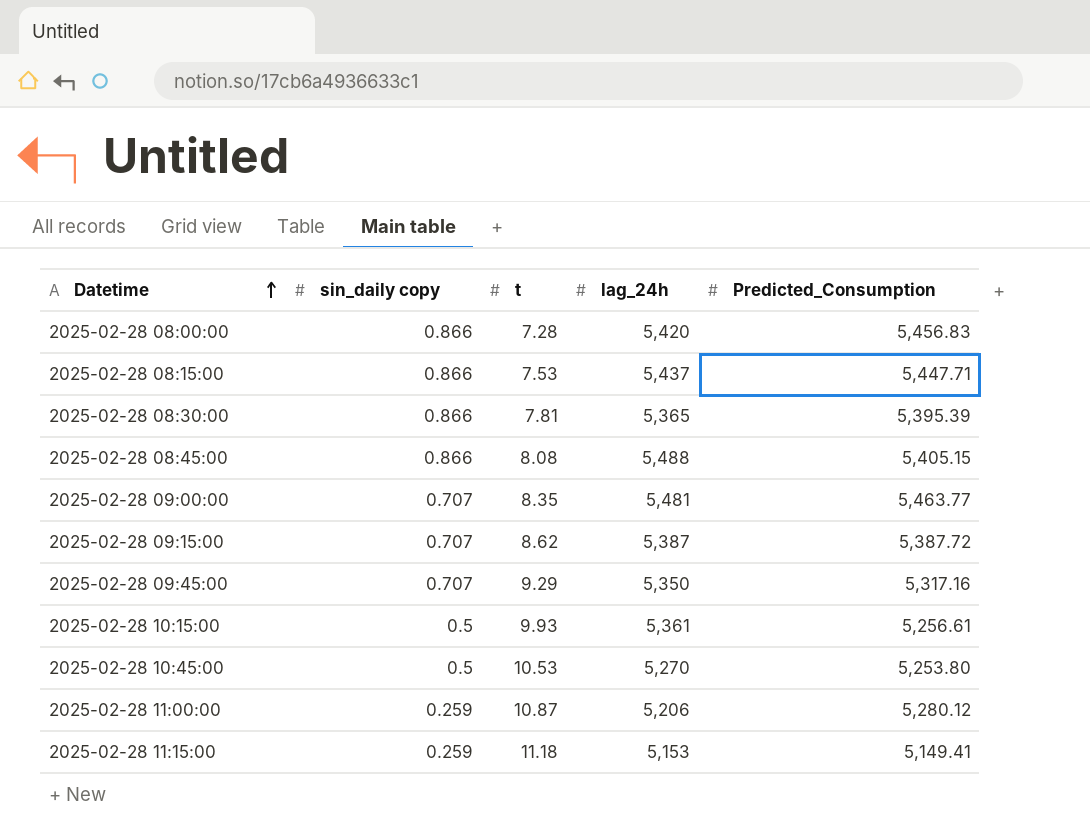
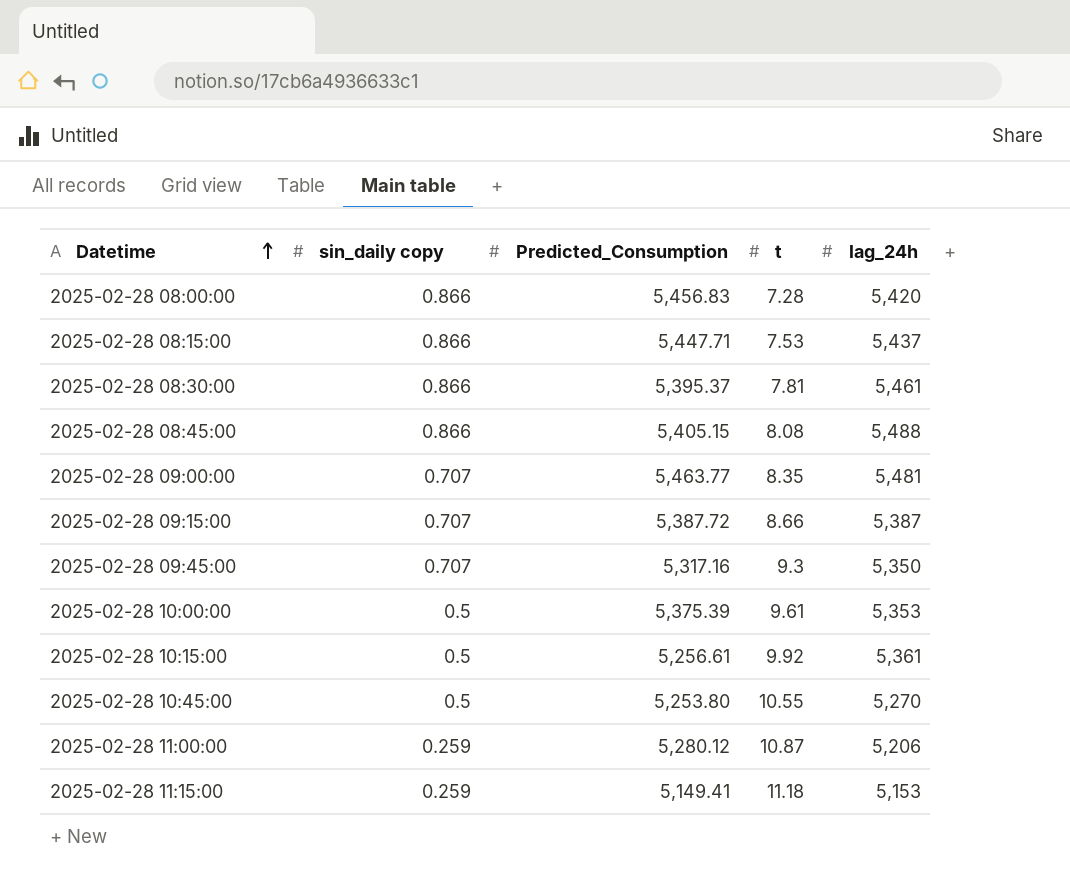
column Predicted_Consumption | position: 5 -> 3
2025-02-28 08:30:00 | Predicted_Consumption: 5,395.39 -> 5,395.37
2025-02-28 08:30:00 | lag_24h: 5,365 -> 5,461
2025-02-28 09:15:00 | t: 8.62 -> 8.66
2025-02-28 09:45:00 | t: 9.29 -> 9.3
row 2025-02-28 10:00:00: none -> 0.5 | 5,375.39 | 9.61 | 5,353
2025-02-28 10:15:00 | t: 9.93 -> 9.92
2025-02-28 10:45:00 | t: 10.53 -> 10.55

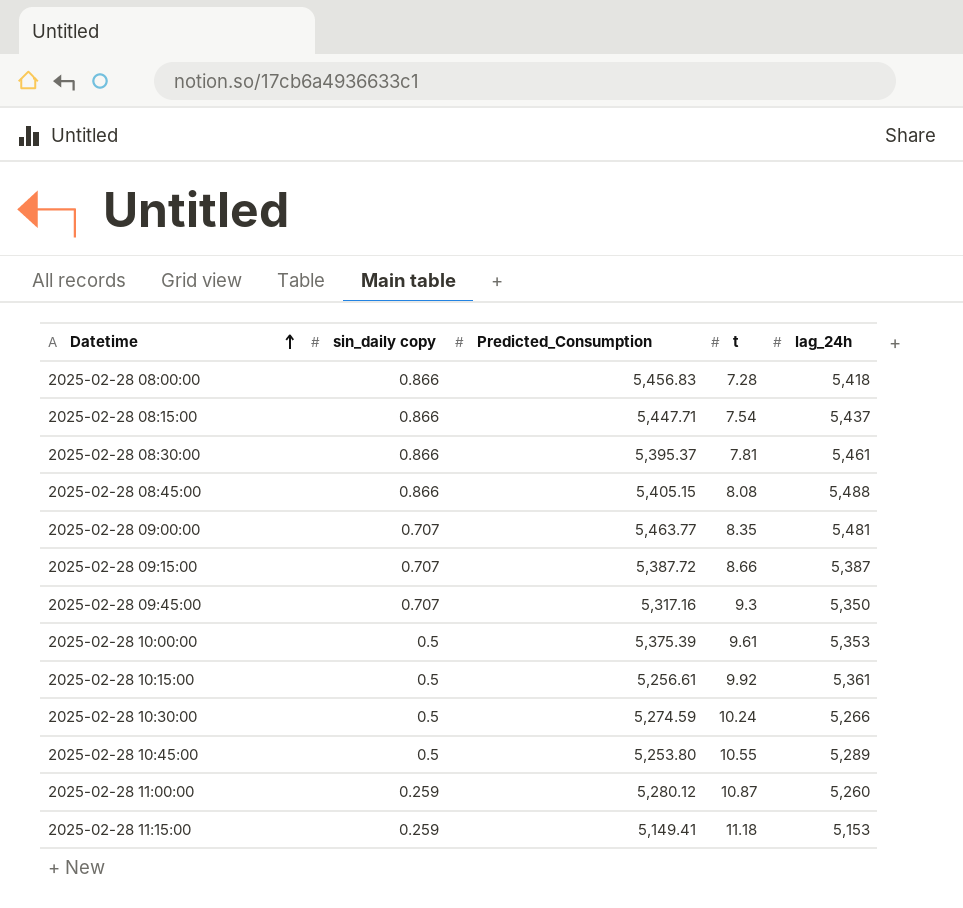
2025-02-28 08:00:00 | lag_24h: 5,420 -> 5,418
2025-02-28 08:15:00 | t: 7.53 -> 7.54
row 2025-02-28 10:30:00: none -> 0.5 | 5,274.59 | 10.24 | 5,266
2025-02-28 10:45:00 | lag_24h: 5,270 -> 5,289
2025-02-28 11:00:00 | lag_24h: 5,206 -> 5,260

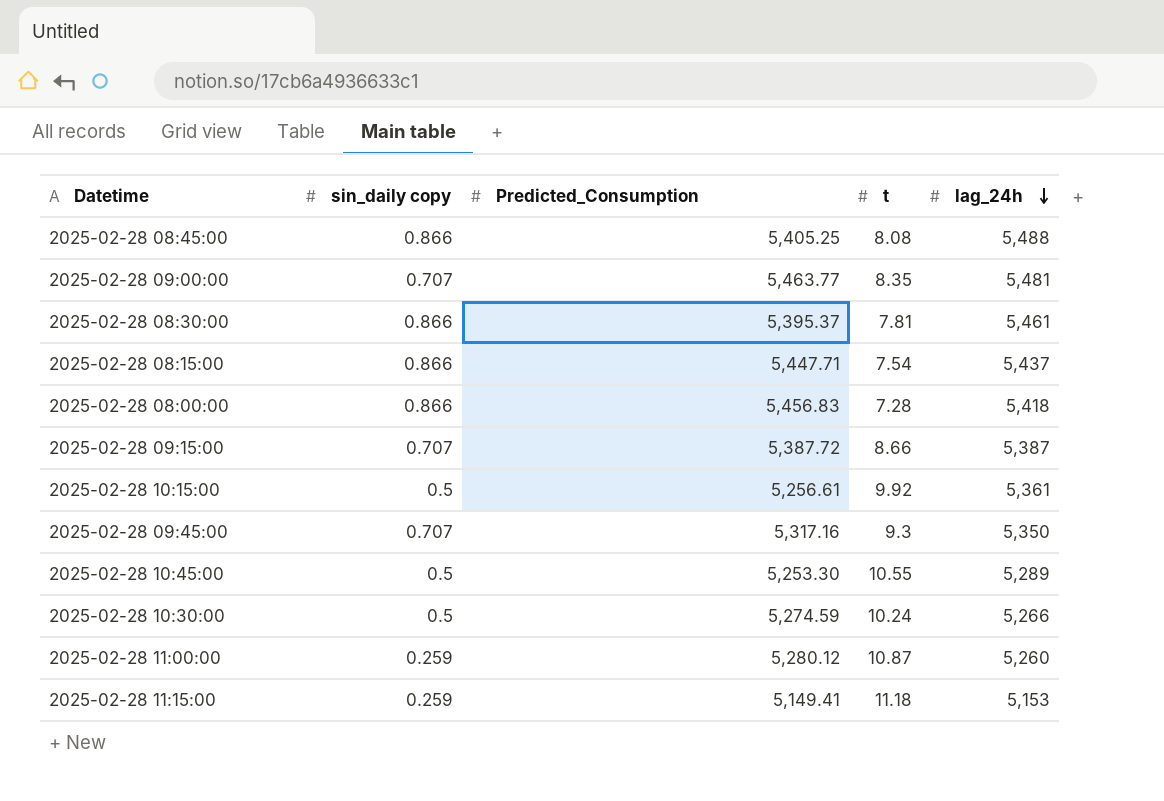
row order: Datetime ascending -> lag_24h descending
row 2025-02-28 10:00:00: 0.5 | 5,375.39 | 9.61 | 5,353 -> none
2025-02-28 08:45:00 | Predicted_Consumption: 5,405.15 -> 5,405.25
2025-02-28 10:45:00 | Predicted_Consumption: 5,253.80 -> 5,253.30

